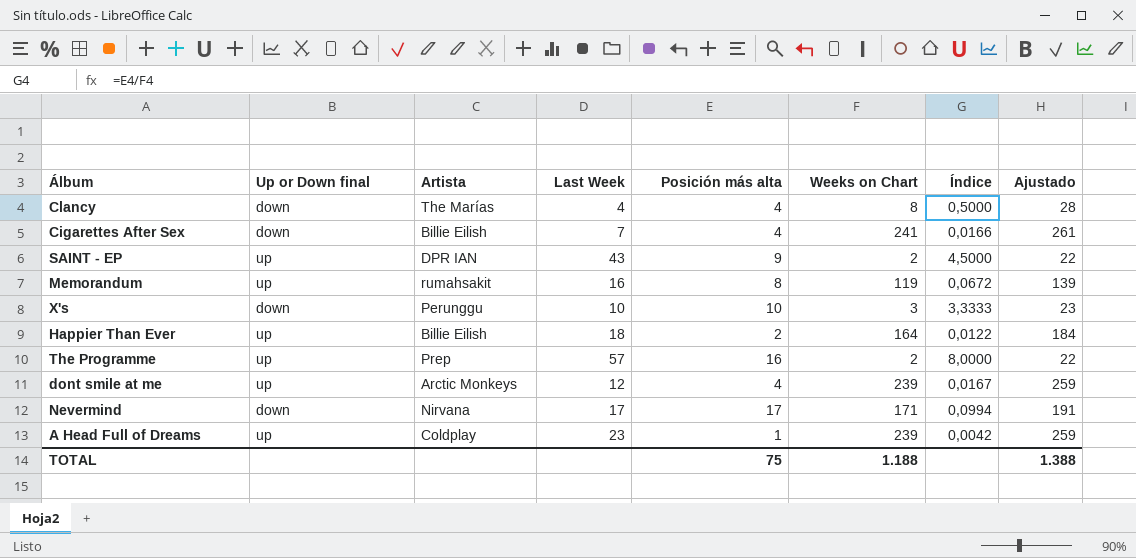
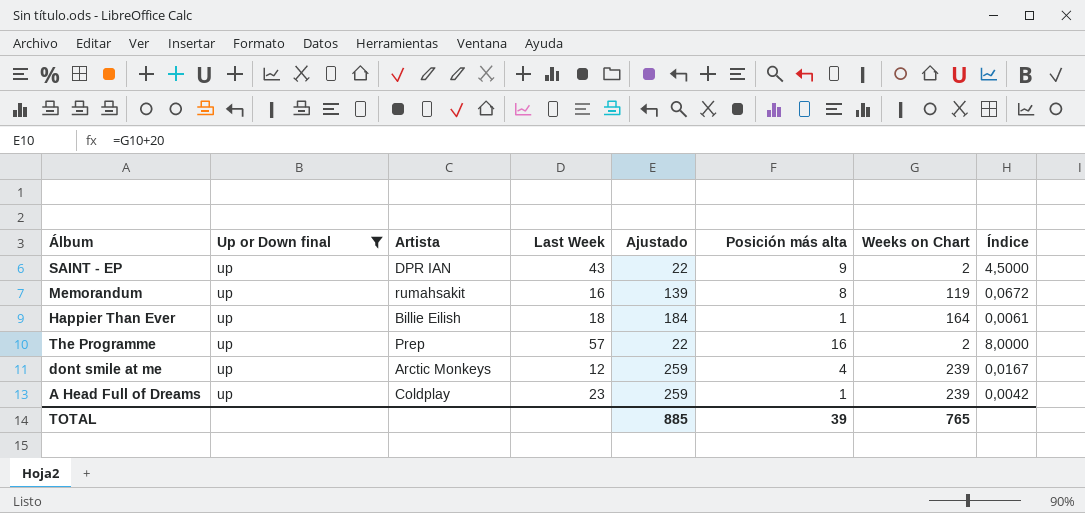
filter: none -> Up or Down final = up
column Ajustado | position: 8 -> 5
Happier Than Ever | Posición más alta: 2 -> 1
Happier Than Ever | Índice: 0,0122 -> 0,0061
TOTAL | Ajustado: 1.388 -> 885
TOTAL | Posición más alta: 75 -> 39
TOTAL | Weeks on Chart: 1.188 -> 765

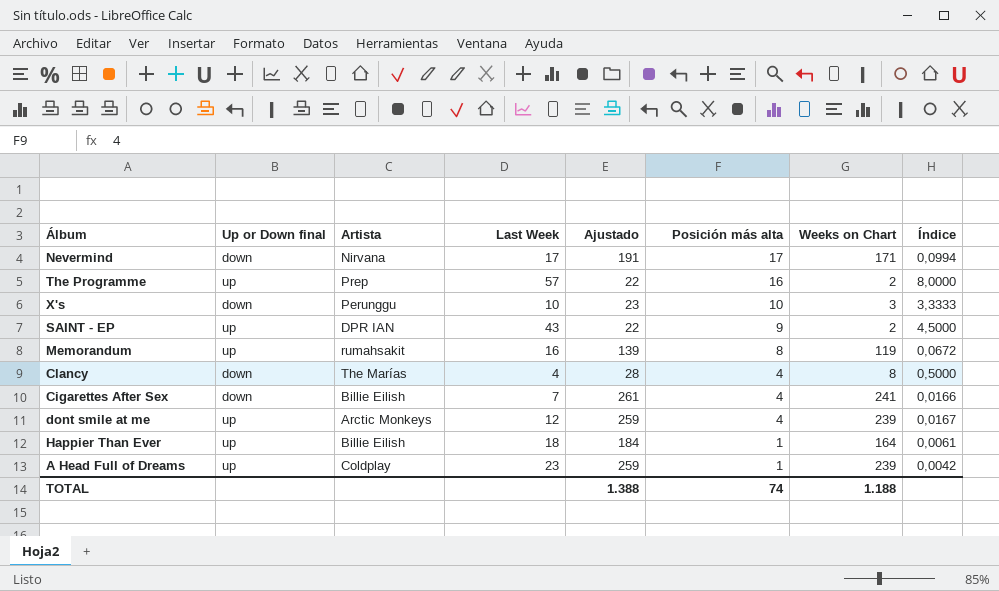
filter: Up or Down final = up -> none
row order: none -> Posición más alta descending
TOTAL | Ajustado: 885 -> 1.388
TOTAL | Posición más alta: 39 -> 74
TOTAL | Weeks on Chart: 765 -> 1.188

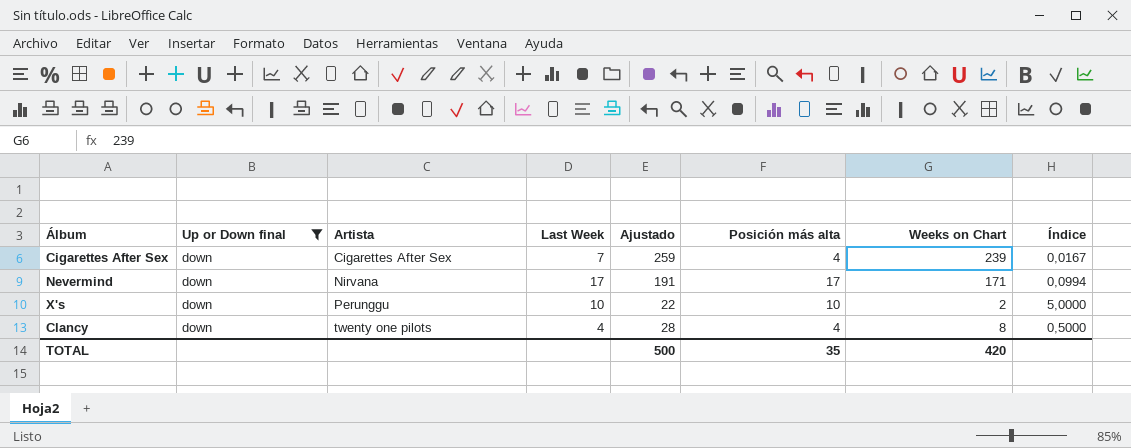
filter: none -> Up or Down final = down
row order: Posición más alta descending -> Artista ascending
Cigarettes After Sex | Artista: Billie Eilish -> Cigarettes After Sex
Cigarettes After Sex | Ajustado: 261 -> 259
Cigarettes After Sex | Weeks on Chart: 241 -> 239
Cigarettes After Sex | Índice: 0,0166 -> 0,0167
X's | Ajustado: 23 -> 22
X's | Weeks on Chart: 3 -> 2
X's | Índice: 3,3333 -> 5,0000
Clancy | Artista: The Marías -> twenty one pilots
TOTAL | Ajustado: 1.388 -> 500
TOTAL | Posición más alta: 74 -> 35
TOTAL | Weeks on Chart: 1.188 -> 420

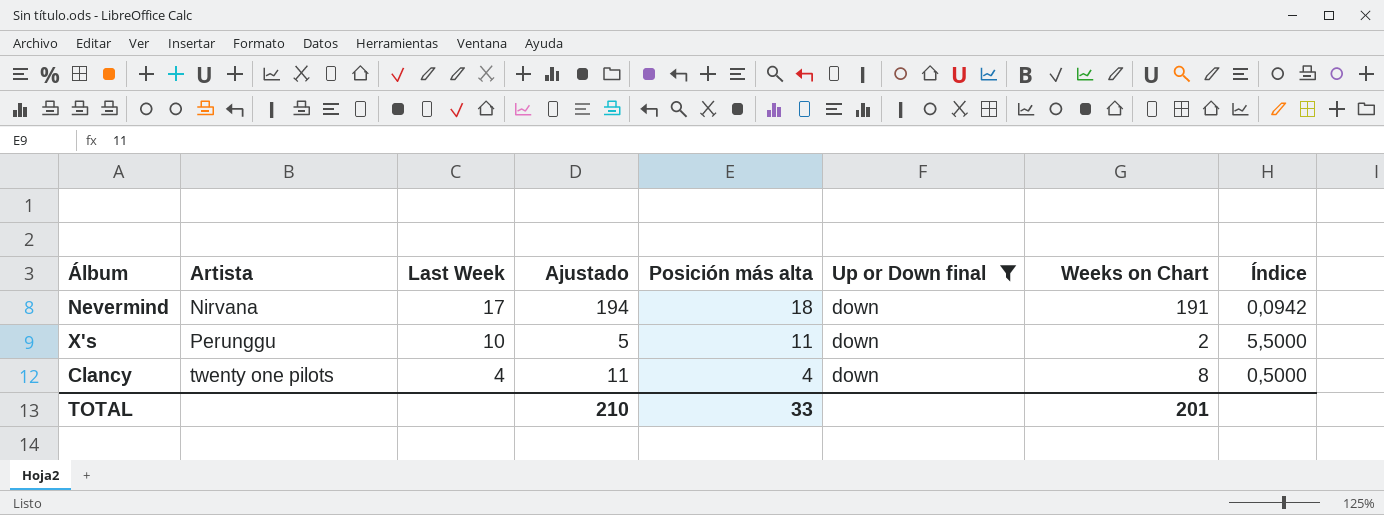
column Ajustado | formula: [Weeks on Chart] + 20 -> [Weeks on Chart] + 3
column Up or Down final | position: 2 -> 6
row Cigarettes After Sex: down | Cigarettes After Sex | 7 | 259 | 4 | 239 | 0,0167 -> none
Nevermind | Posición más alta: 17 -> 18
Nevermind | Weeks on Chart: 171 -> 191
Nevermind | Índice: 0,0994 -> 0,0942
X's | Posición más alta: 10 -> 11
X's | Índice: 5,0000 -> 5,5000
TOTAL | Ajustado: 500 -> 210
TOTAL | Posición más alta: 35 -> 33
TOTAL | Weeks on Chart: 420 -> 201

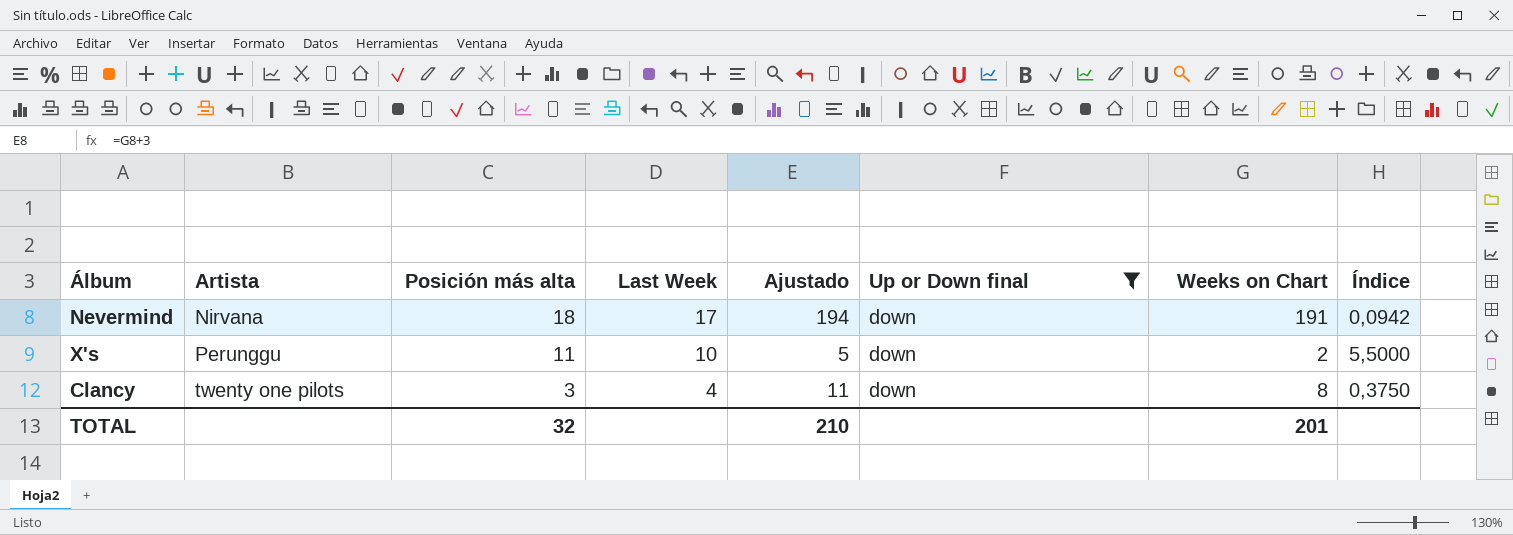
column Posición más alta | position: 5 -> 3
Clancy | Posición más alta: 4 -> 3
Clancy | Índice: 0,5000 -> 0,3750
TOTAL | Posición más alta: 33 -> 32

